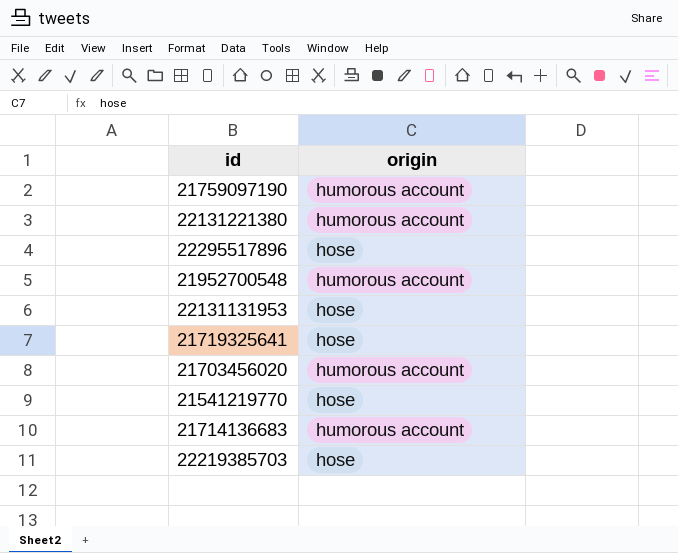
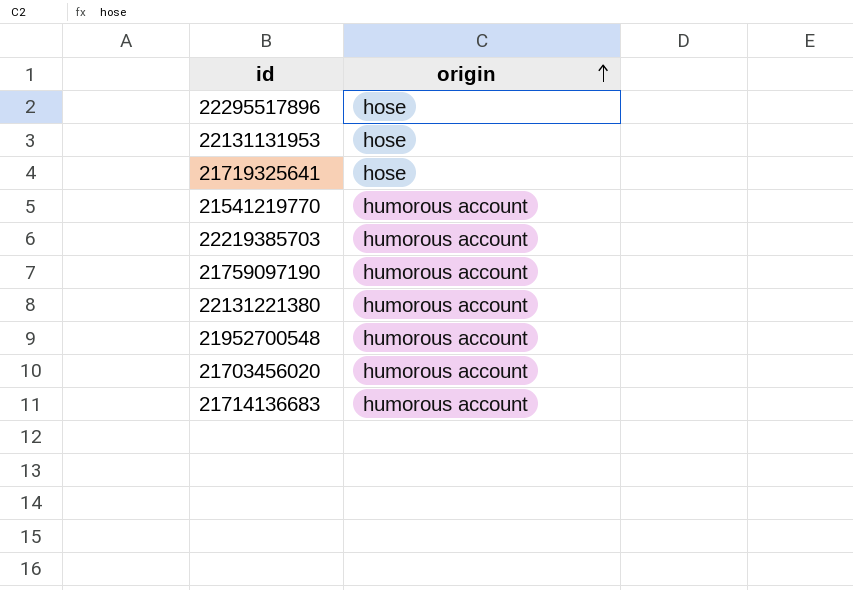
row order: none -> origin ascending
21541219770 | origin: hose -> humorous account
22219385703 | origin: hose -> humorous account

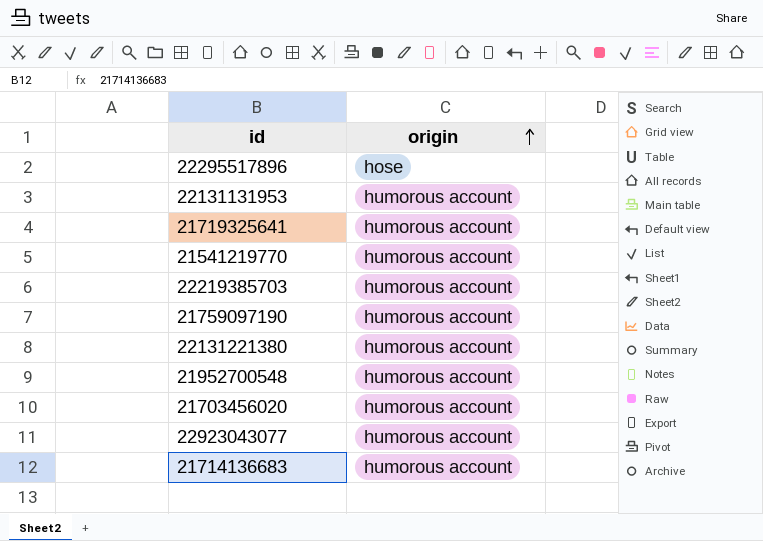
22131131953 | origin: hose -> humorous account
21719325641 | origin: hose -> humorous account
row 22923043077: none -> humorous account

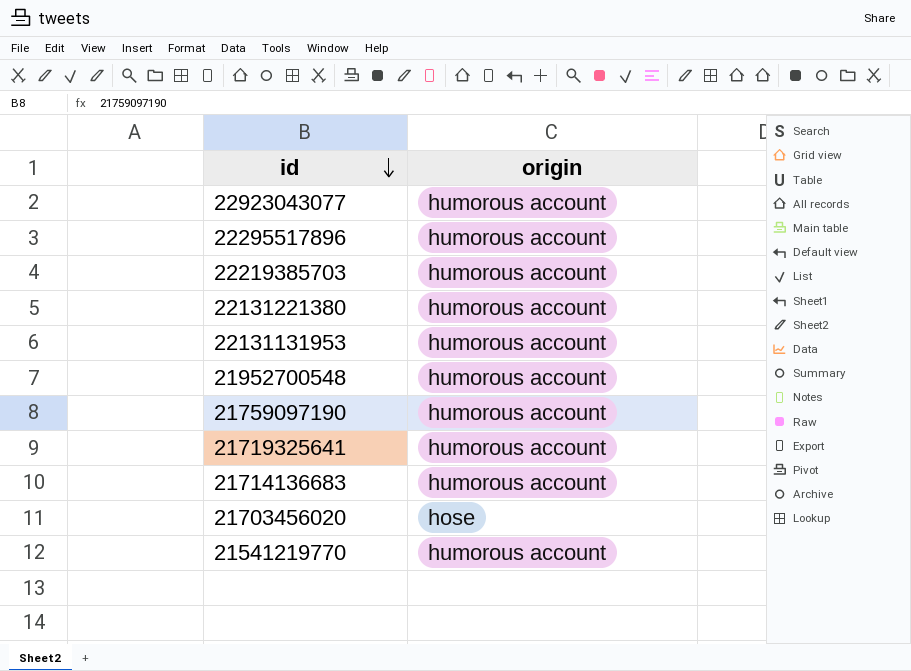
row order: origin ascending -> id descending
22295517896 | origin: hose -> humorous account
21703456020 | origin: humorous account -> hose

